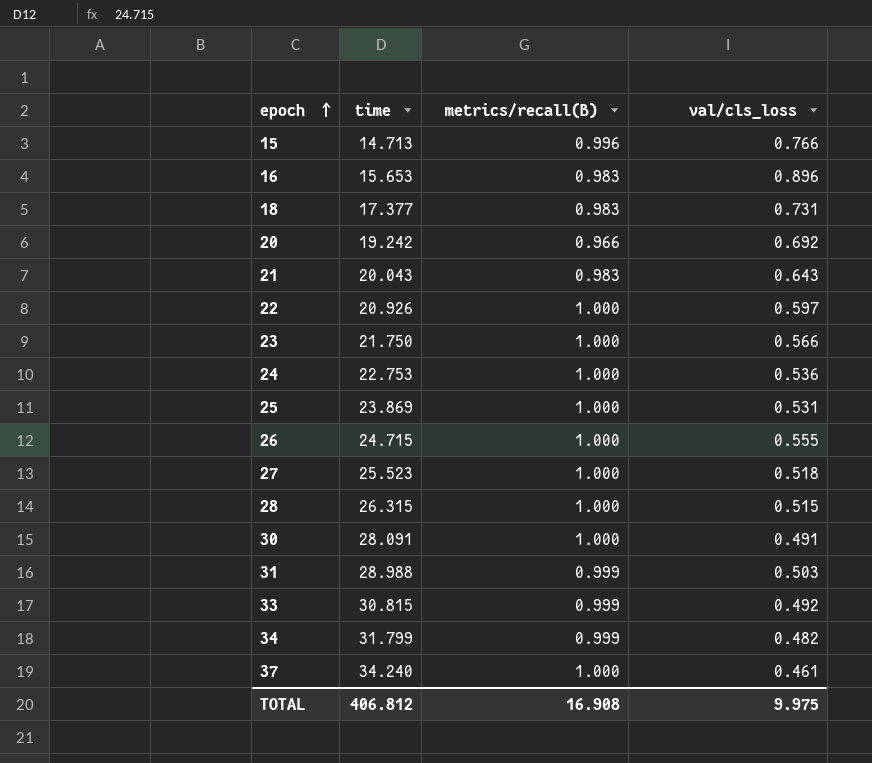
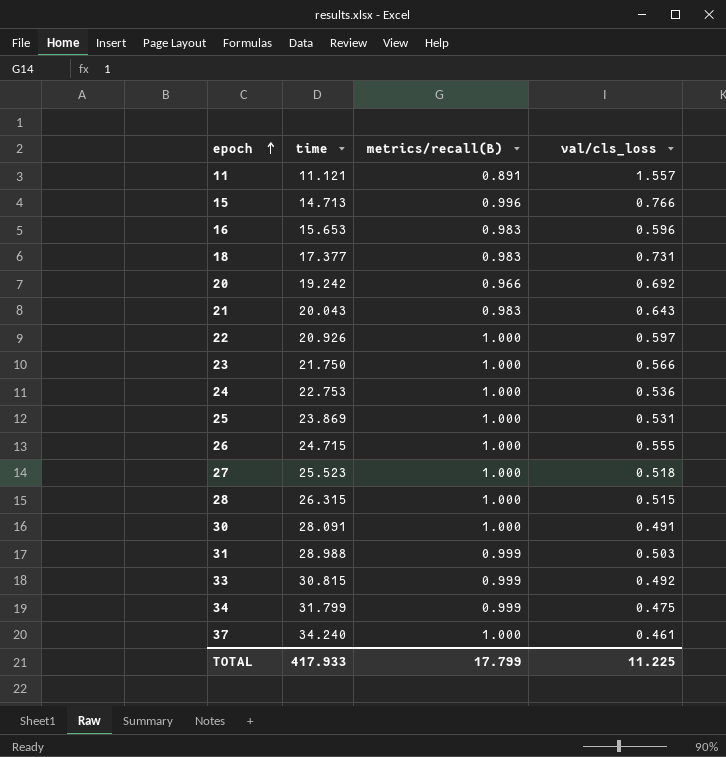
row 11: none -> 11.121 | 0.891 | 1.557
16 | val/cls_loss: 0.896 -> 0.596
34 | val/cls_loss: 0.482 -> 0.475
TOTAL | time: 406.812 -> 417.933
TOTAL | metrics/recall(B): 16.908 -> 17.799
TOTAL | val/cls_loss: 9.975 -> 11.225

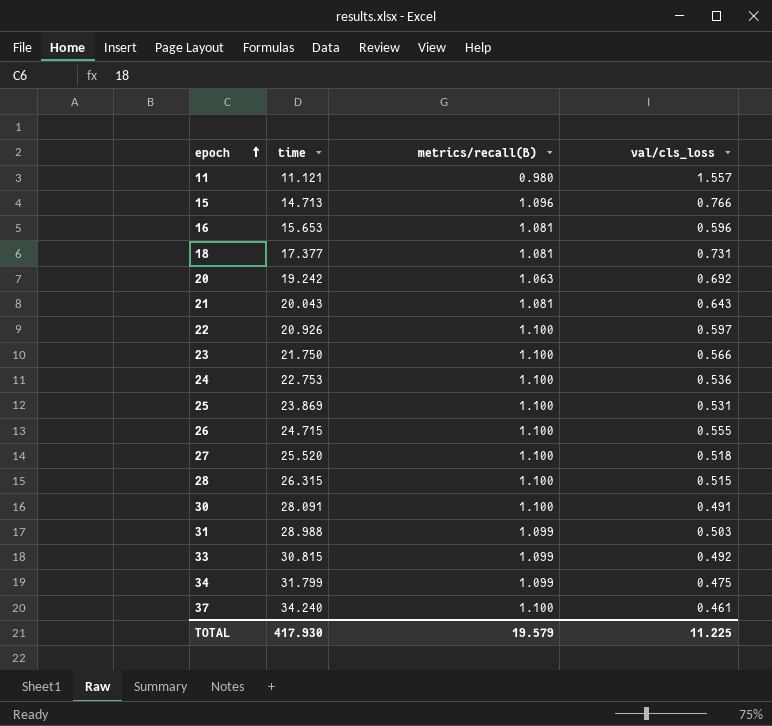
11 | metrics/recall(B): 0.891 -> 0.980
15 | metrics/recall(B): 0.996 -> 1.096
16 | metrics/recall(B): 0.983 -> 1.081
18 | metrics/recall(B): 0.983 -> 1.081
20 | metrics/recall(B): 0.966 -> 1.063
21 | metrics/recall(B): 0.983 -> 1.081
22 | metrics/recall(B): 1.000 -> 1.100
23 | metrics/recall(B): 1.000 -> 1.100
24 | metrics/recall(B): 1.000 -> 1.100
25 | metrics/recall(B): 1.000 -> 1.100
26 | metrics/recall(B): 1.000 -> 1.100
27 | time: 25.523 -> 25.520
27 | metrics/recall(B): 1.000 -> 1.100
28 | metrics/recall(B): 1.000 -> 1.100
30 | metrics/recall(B): 1.000 -> 1.100
31 | metrics/recall(B): 0.999 -> 1.099
33 | metrics/recall(B): 0.999 -> 1.099
34 | metrics/recall(B): 0.999 -> 1.099
37 | metrics/recall(B): 1.000 -> 1.100
TOTAL | time: 417.933 -> 417.930
TOTAL | metrics/recall(B): 17.799 -> 19.579

